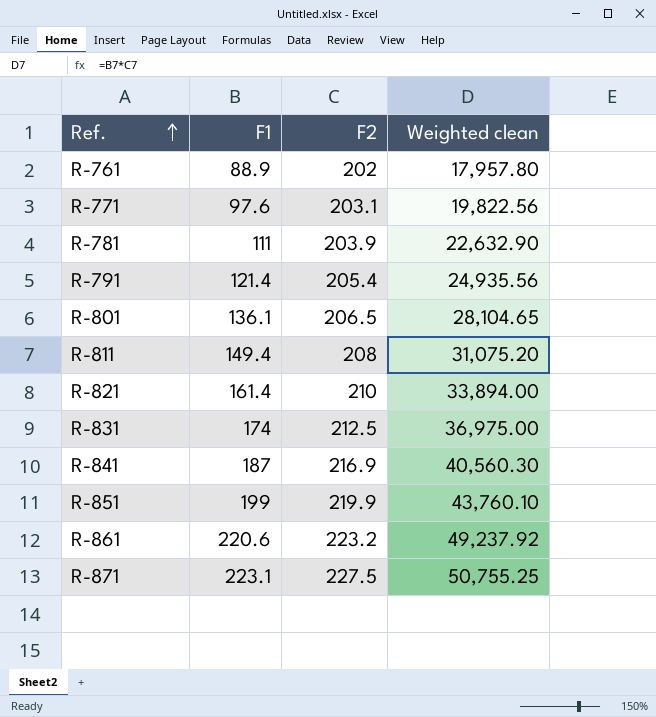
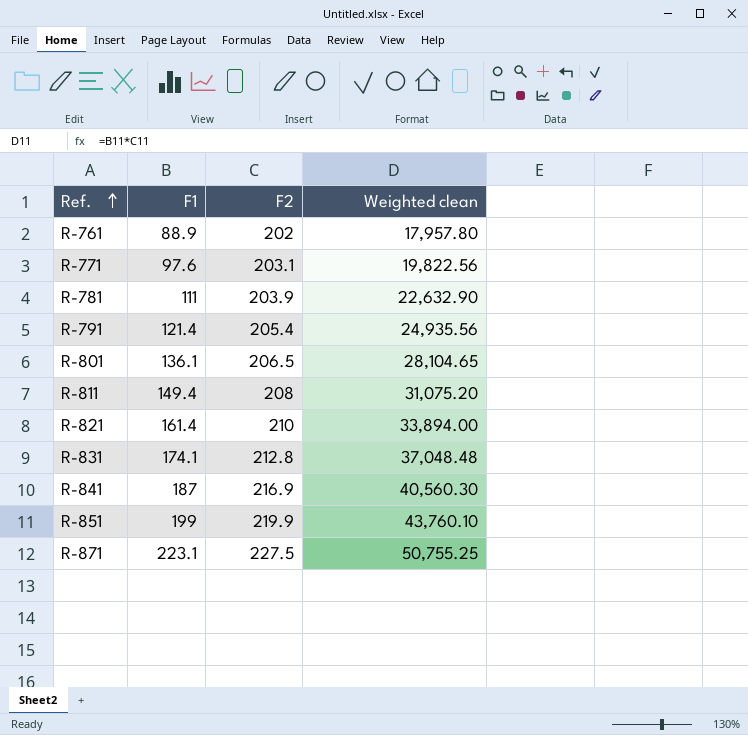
row R-861: 220.6 | 223.2 | 49,237.92 -> none
R-831 | F1: 174 -> 174.1
R-831 | F2: 212.5 -> 212.8
R-831 | Weighted clean: 36,975.00 -> 37,048.48

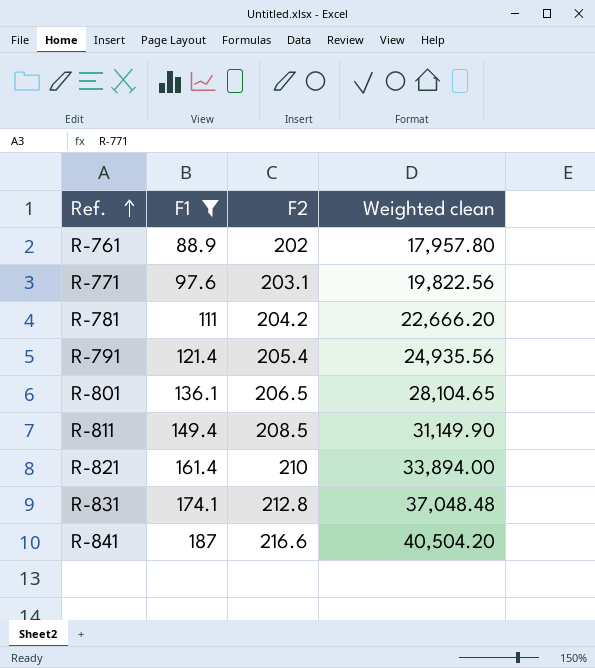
filter: none -> F1 <= 187
R-781 | F2: 203.9 -> 204.2
R-781 | Weighted clean: 22,632.90 -> 22,666.20
R-811 | F2: 208 -> 208.5
R-811 | Weighted clean: 31,075.20 -> 31,149.90
R-841 | F2: 216.9 -> 216.6
R-841 | Weighted clean: 40,560.30 -> 40,504.20

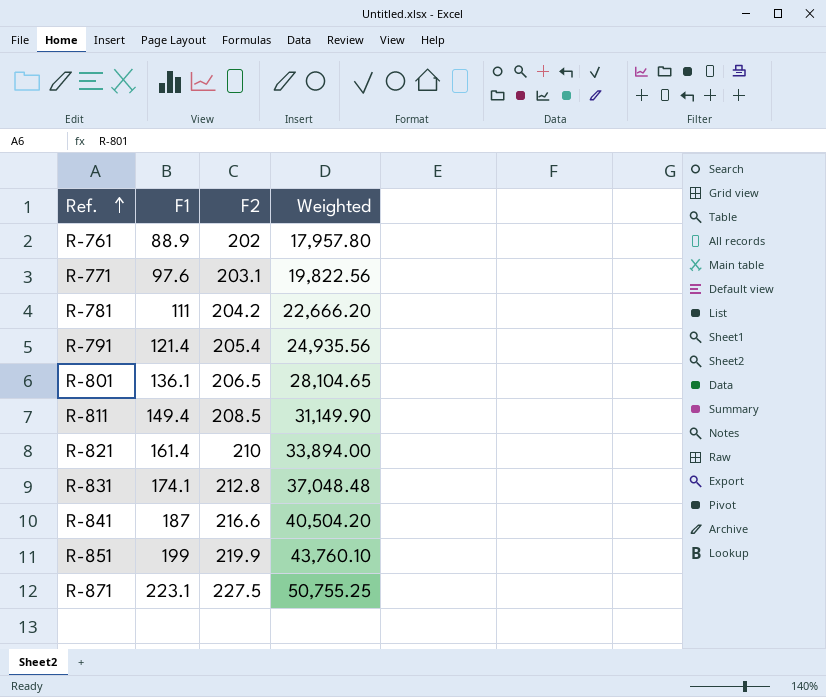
filter: F1 <= 187 -> none
column name: Weighted clean -> Weighted

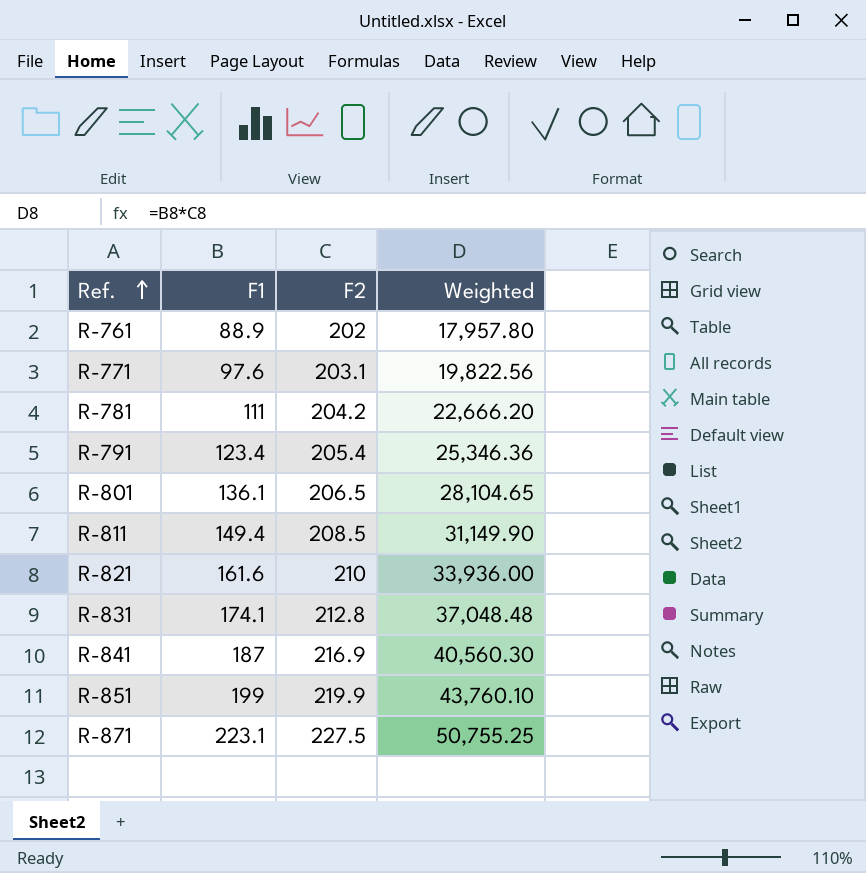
R-791 | F1: 121.4 -> 123.4
R-791 | Weighted: 24,935.56 -> 25,346.36
R-821 | F1: 161.4 -> 161.6
R-821 | Weighted: 33,894.00 -> 33,936.00
R-841 | F2: 216.6 -> 216.9
R-841 | Weighted: 40,504.20 -> 40,560.30

